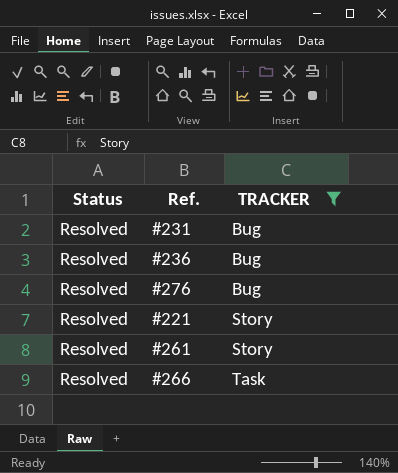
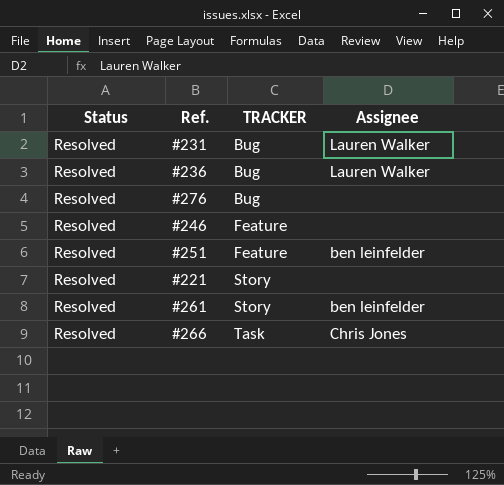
filter: TRACKER != Feature -> none
column Assignee | position: none -> 4

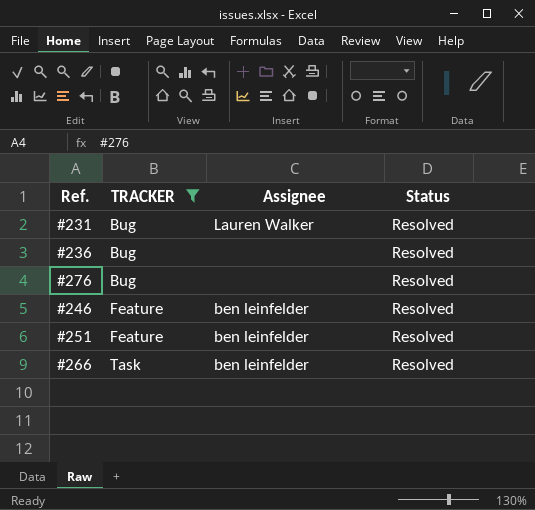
filter: none -> TRACKER != Story
column Status | position: 1 -> 4
#236 | Assignee: Lauren Walker -> none
#246 | Assignee: none -> ben leinfelder
#266 | Assignee: Chris Jones -> ben leinfelder

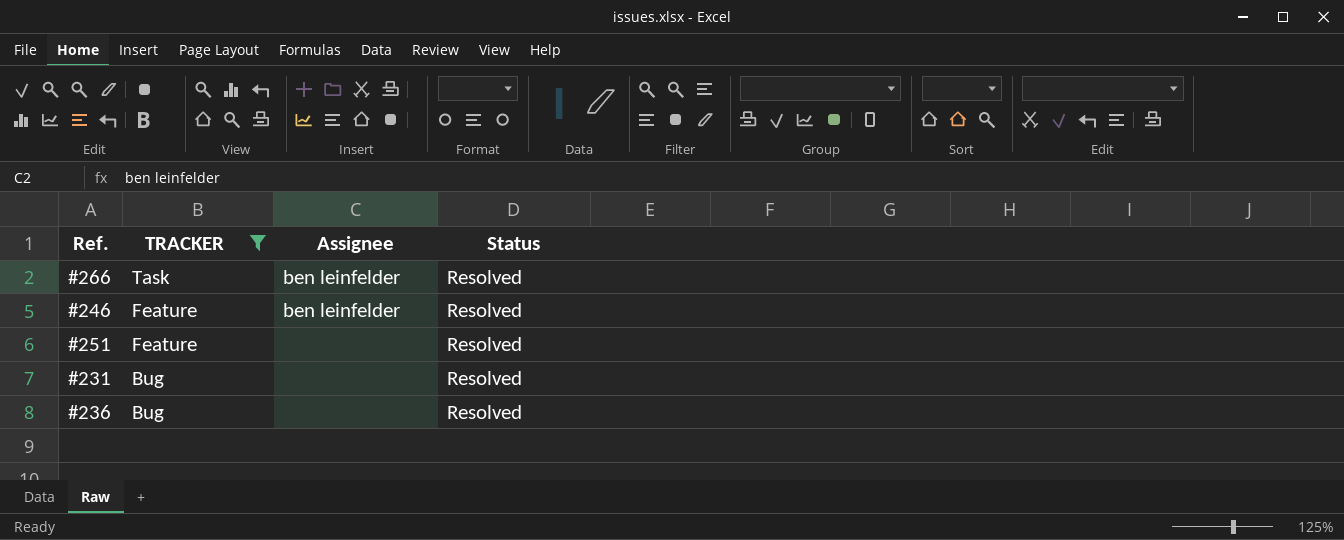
row order: TRACKER ascending -> TRACKER descending
row #276: Bug | none | Resolved -> none
#251 | Assignee: ben leinfelder -> none
#231 | Assignee: Lauren Walker -> none

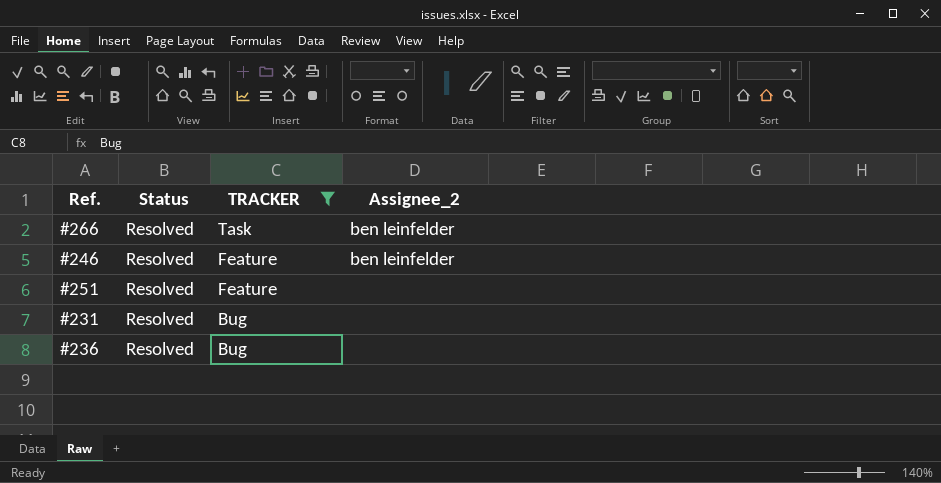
column Status | position: 4 -> 2
column name: Assignee -> Assignee_2

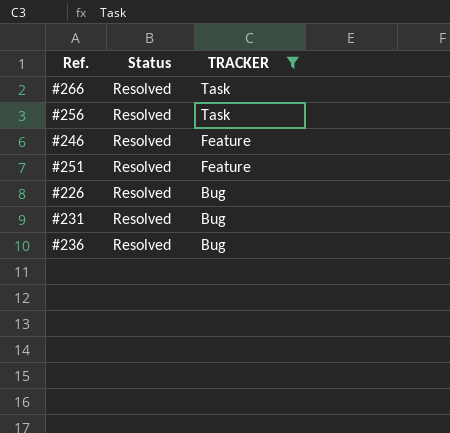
column Assignee_2 | position: 4 -> none
row #256: none -> Resolved | Task
row #226: none -> Resolved | Bug

